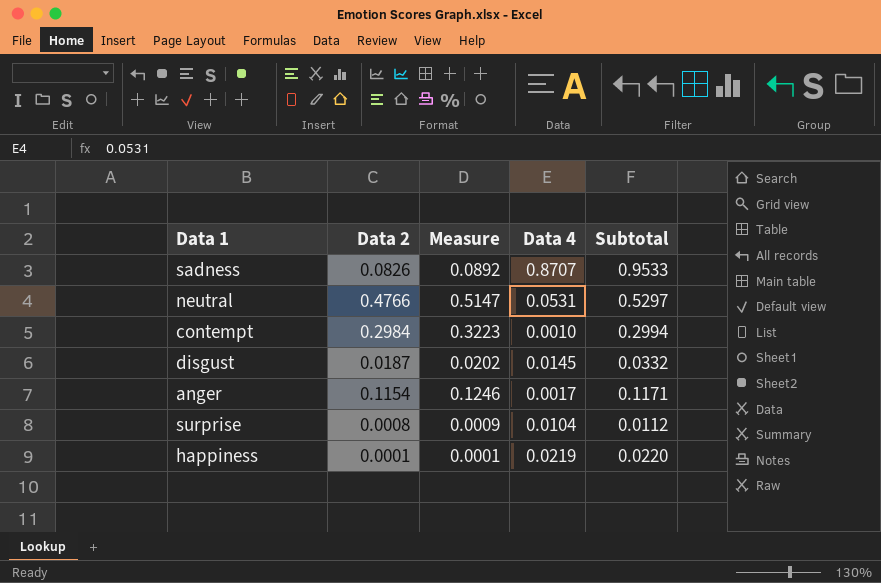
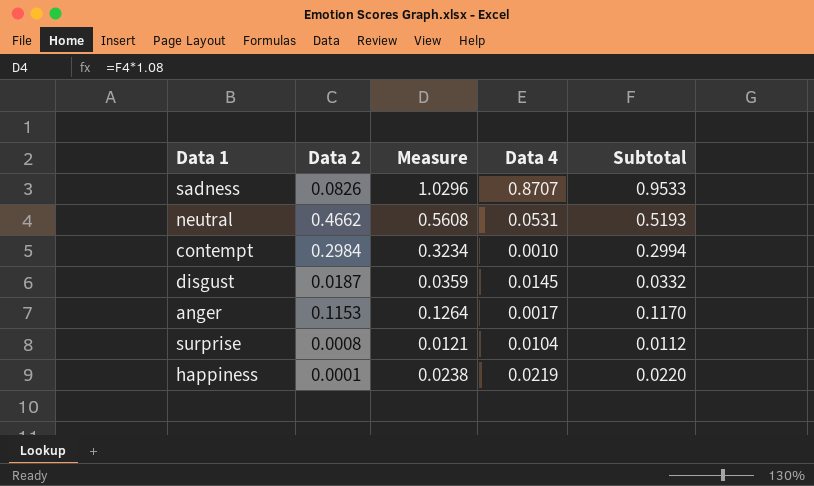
column Measure | formula: [Data 2] * 1.08 -> [Subtotal] * 1.08
neutral | Data 2: 0.4766 -> 0.4662
neutral | Subtotal: 0.5297 -> 0.5193
anger | Data 2: 0.1154 -> 0.1153
anger | Subtotal: 0.1171 -> 0.1170

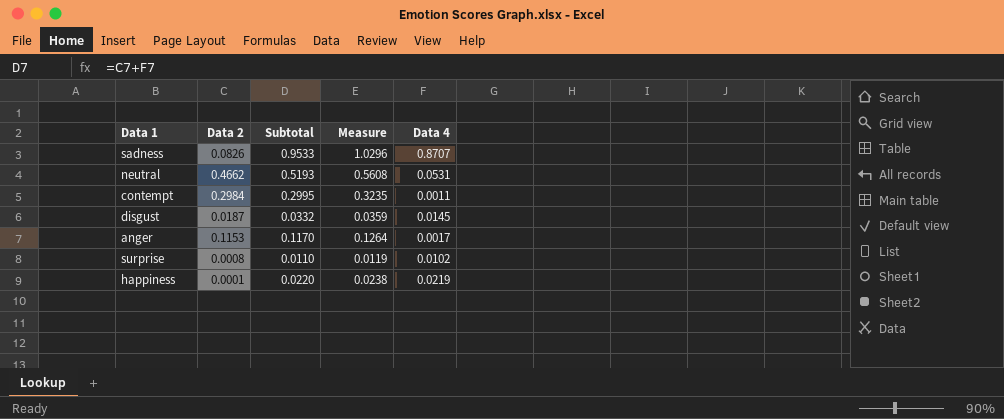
column Subtotal | position: 5 -> 3
contempt | Subtotal: 0.2994 -> 0.2995
contempt | Measure: 0.3234 -> 0.3235
contempt | Data 4: 0.0010 -> 0.0011
surprise | Subtotal: 0.0112 -> 0.0110
surprise | Measure: 0.0121 -> 0.0119
surprise | Data 4: 0.0104 -> 0.0102

